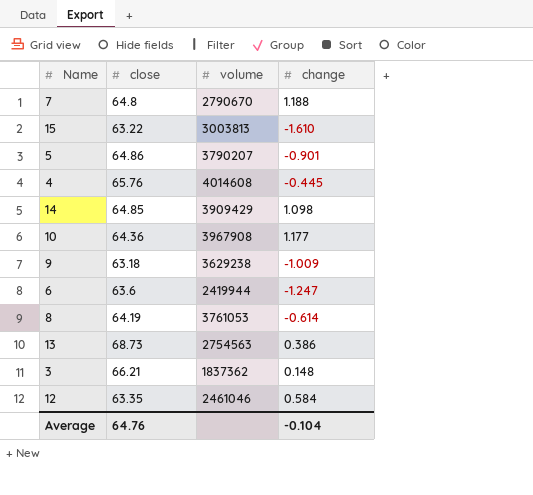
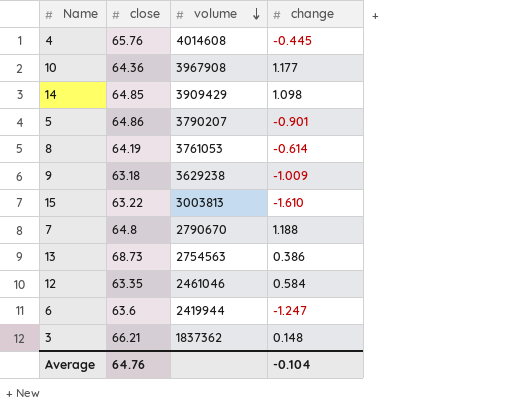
row order: none -> volume descending

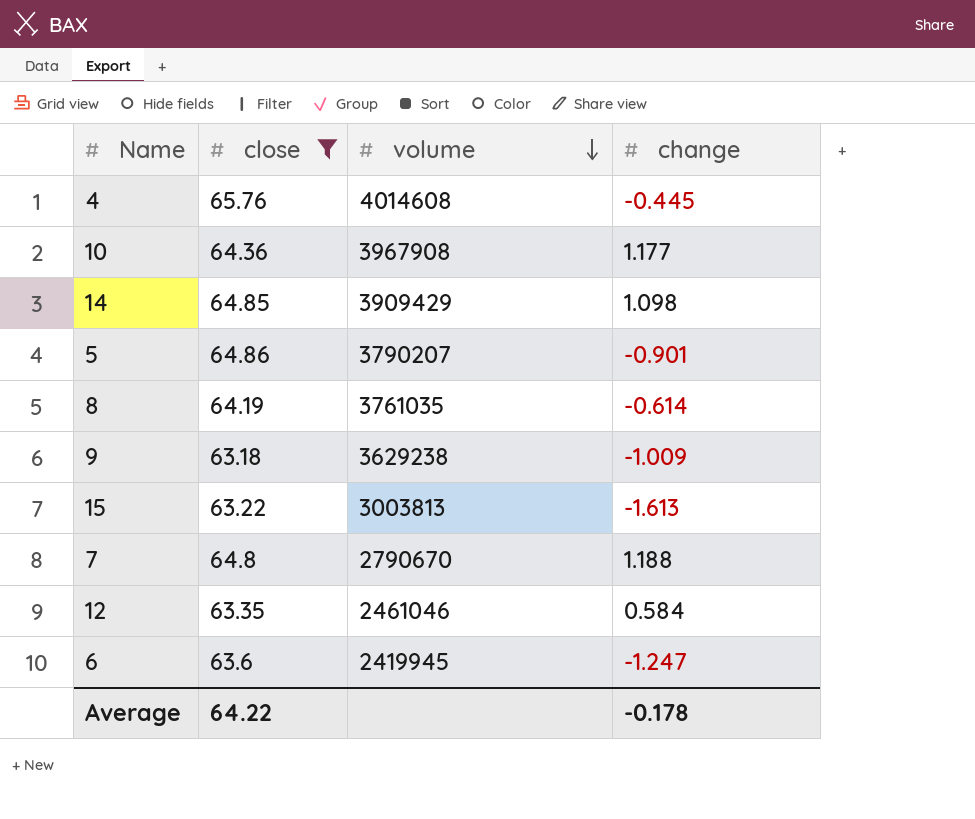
filter: none -> close <= 65.76
8 | volume: 3761053 -> 3761035
15 | change: -1.610 -> -1.613
6 | volume: 2419944 -> 2419945
Average | close: 64.76 -> 64.22
Average | change: -0.104 -> -0.178

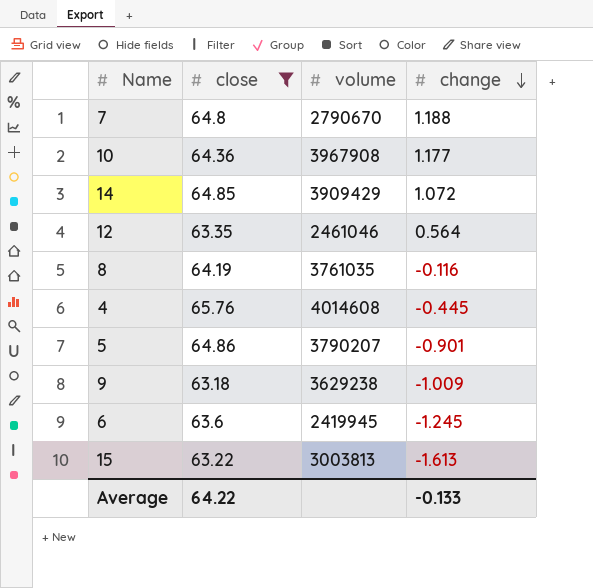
row order: volume descending -> change descending
14 | change: 1.098 -> 1.072
12 | change: 0.584 -> 0.564
8 | change: -0.614 -> -0.116
6 | change: -1.247 -> -1.245
Average | change: -0.178 -> -0.133

